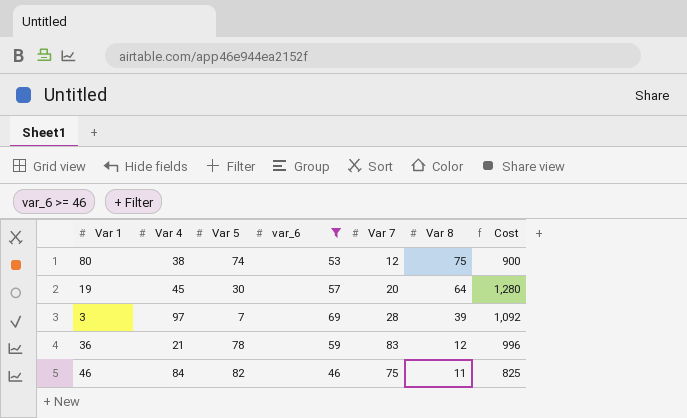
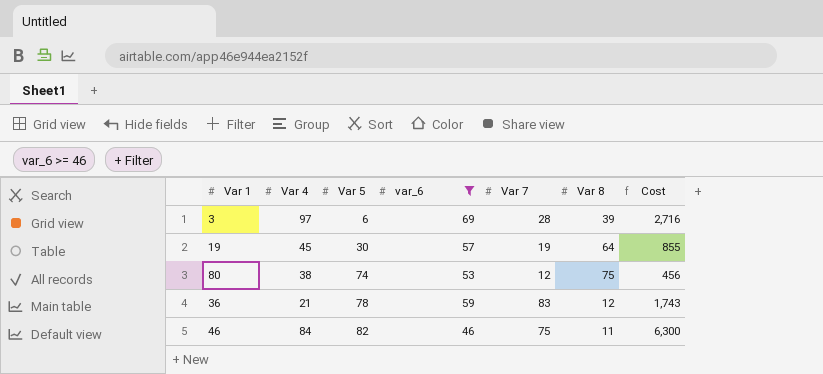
row order: Var 8 descending -> Var 5 ascending
column Cost | formula: [Var 7] * [Var 8] -> [Var 4] * [Var 7]
3 | Var 5: 7 -> 6
19 | Var 7: 20 -> 19

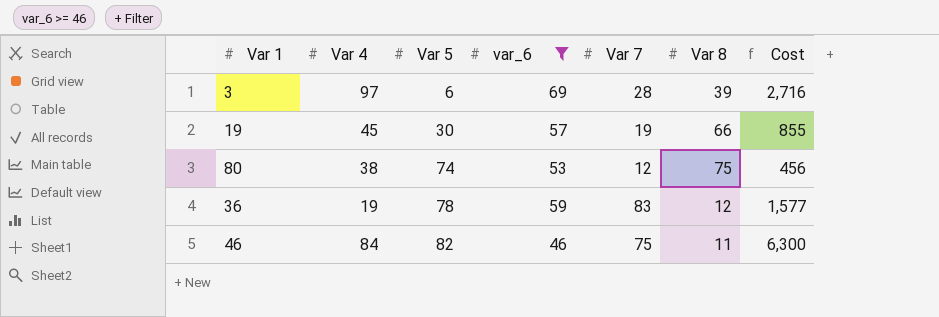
19 | Var 8: 64 -> 66
36 | Var 4: 21 -> 19
36 | Cost: 1,743 -> 1,577

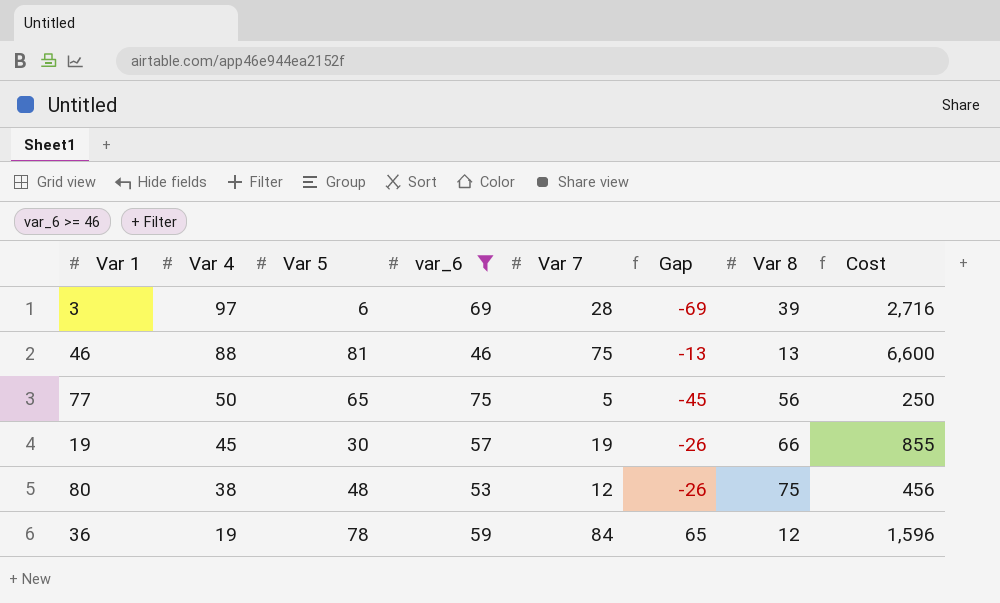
row order: Var 5 ascending -> Var 4 descending
column Gap | formula: none -> [Var 7] - [Var 4]
46 | Var 4: 84 -> 88
46 | Var 5: 82 -> 81
46 | Var 8: 11 -> 13
46 | Cost: 6,300 -> 6,600
row 77: none -> 50 | 65 | 75 | 5 | -45 | 56 | 250
80 | Var 5: 74 -> 48
36 | Var 7: 83 -> 84
36 | Cost: 1,577 -> 1,596

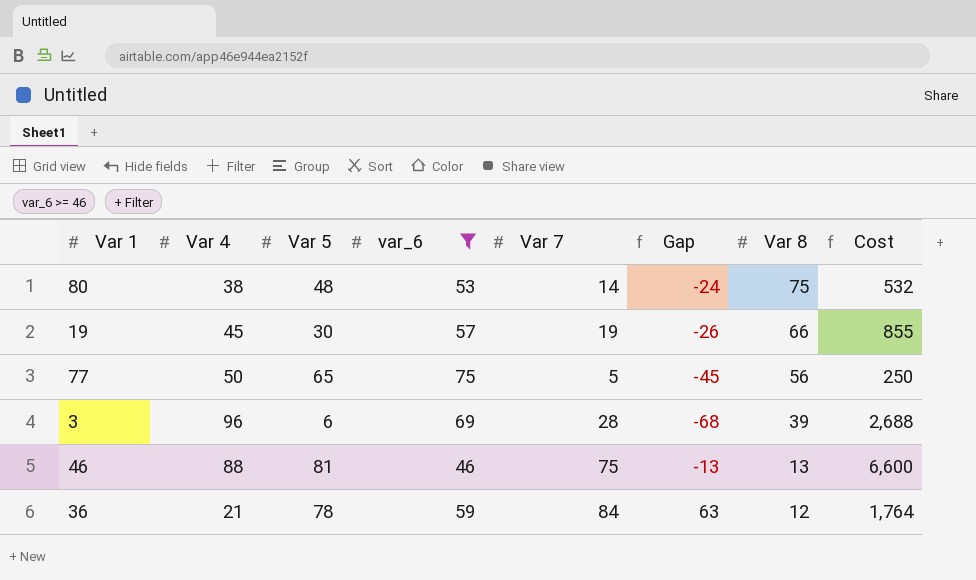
row order: Var 4 descending -> Var 8 descending
80 | Var 7: 12 -> 14
80 | Gap: -26 -> -24
80 | Cost: 456 -> 532
3 | Var 4: 97 -> 96
3 | Gap: -69 -> -68
3 | Cost: 2,716 -> 2,688
36 | Var 4: 19 -> 21
36 | Gap: 65 -> 63
36 | Cost: 1,596 -> 1,764

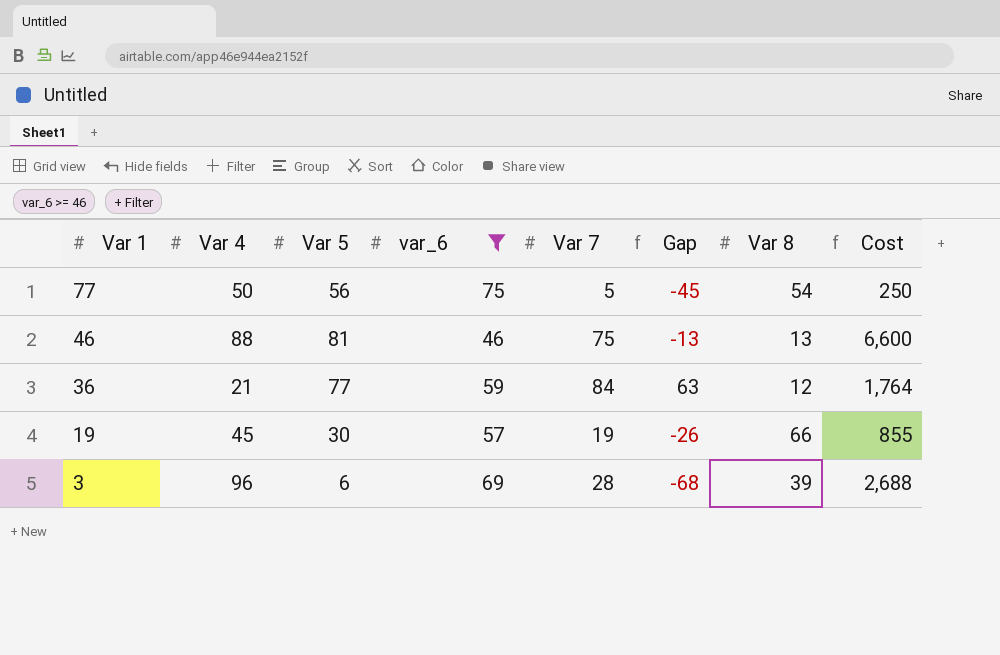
row order: Var 8 descending -> Var 1 descending
row 80: 38 | 48 | 53 | 14 | -24 | 75 | 532 -> none
77 | Var 5: 65 -> 56
77 | Var 8: 56 -> 54
36 | Var 5: 78 -> 77

